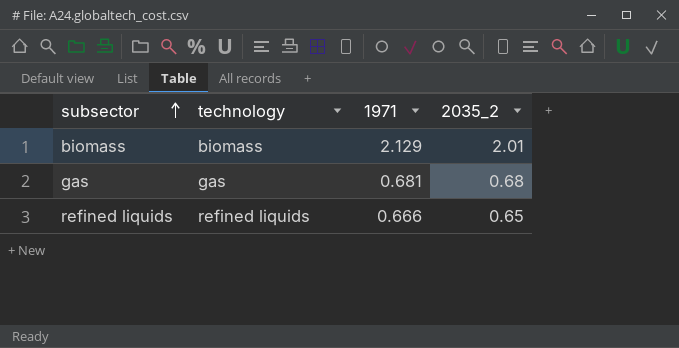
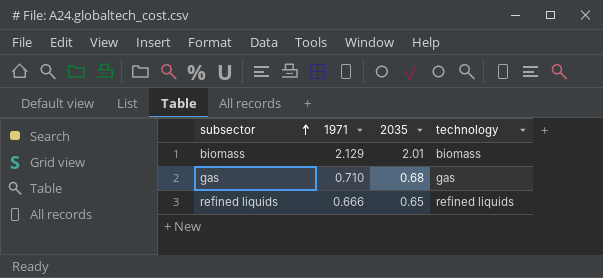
column name: 2035_2 -> 2035
column technology | position: 2 -> 4
gas | 1971: 0.681 -> 0.710

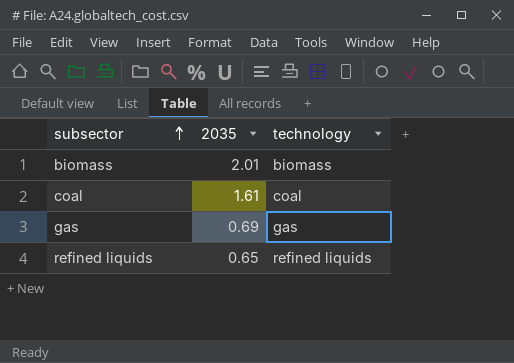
column 1971 | position: 2 -> none
row coal: none -> 1.61 | coal
gas | 2035: 0.68 -> 0.69

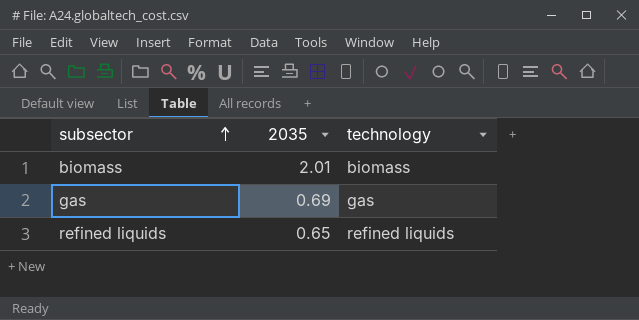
row coal: 1.61 | coal -> none

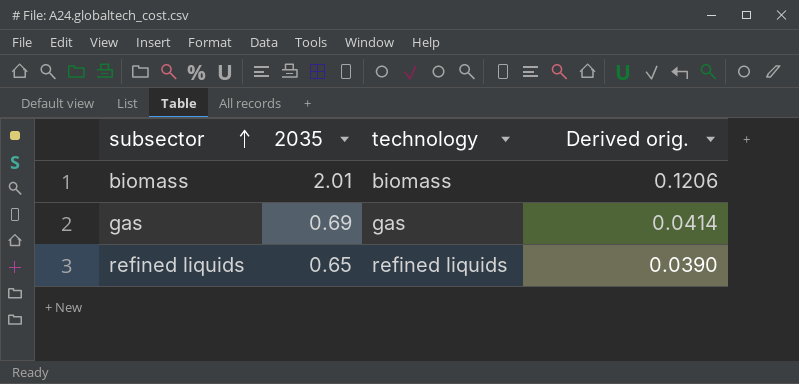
column Derived orig. | formula: none -> [2035] * 0.06

